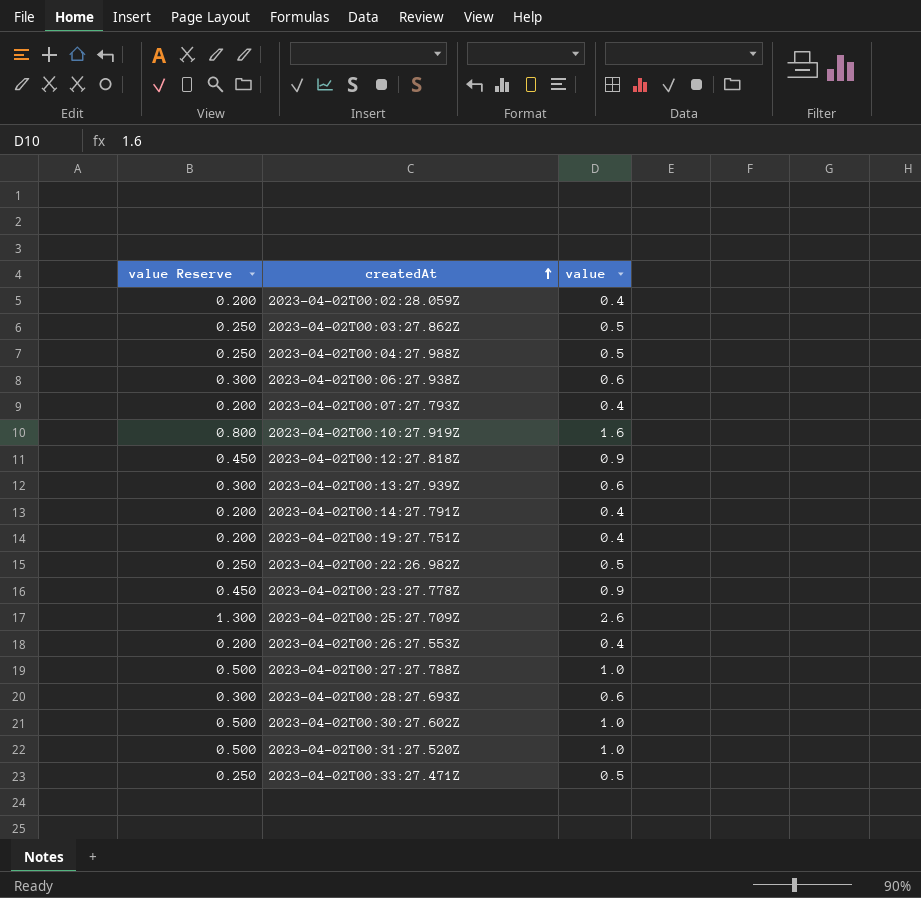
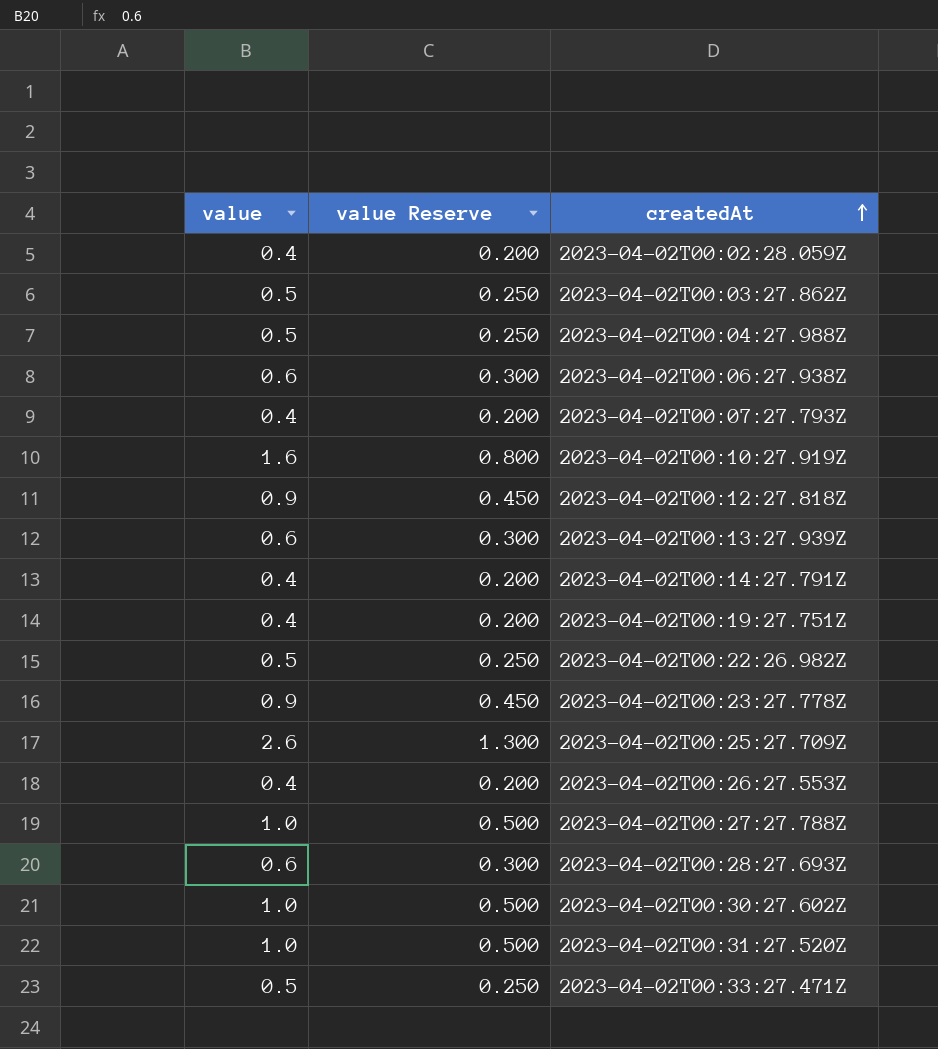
column value | position: 3 -> 1

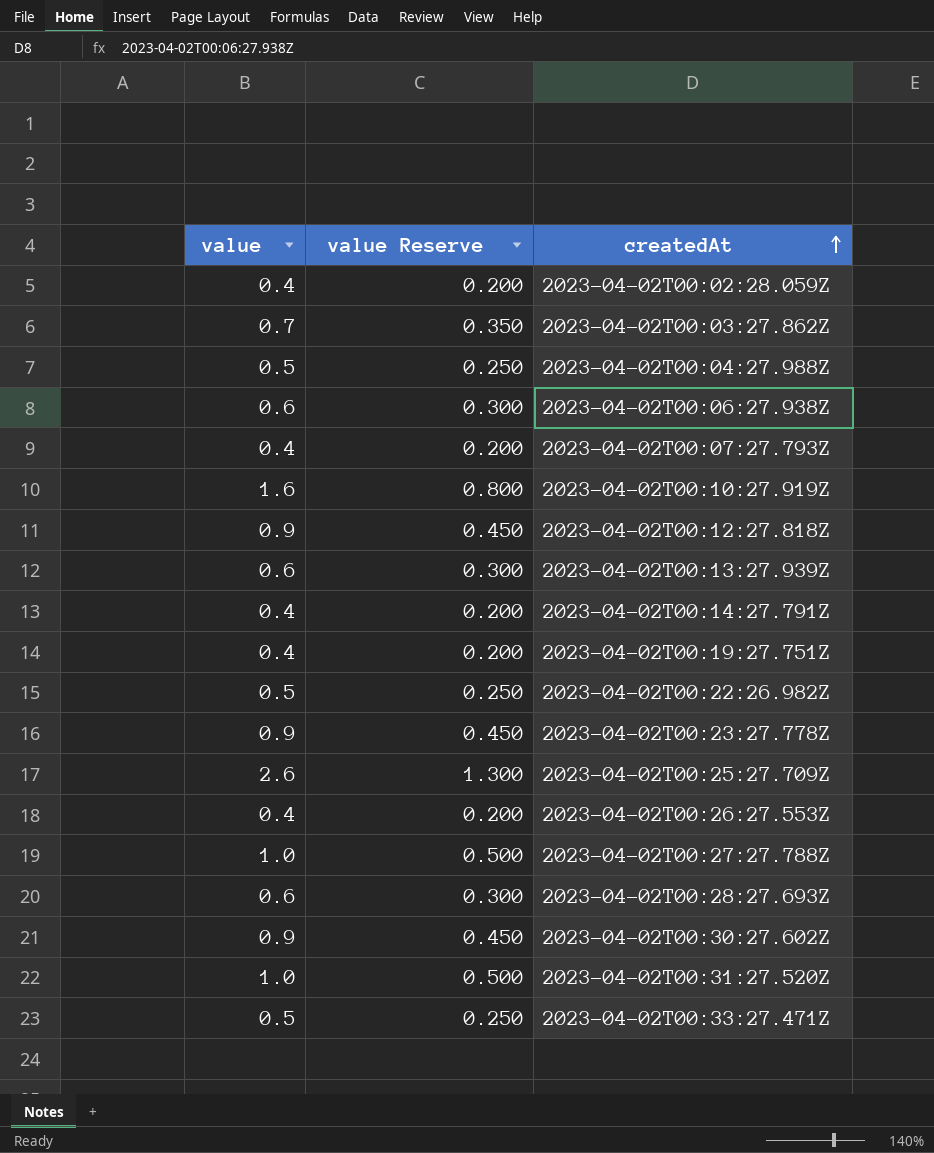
2023-04-02T00:03:27.862Z | value: 0.5 -> 0.7
2023-04-02T00:03:27.862Z | value Reserve: 0.250 -> 0.350
2023-04-02T00:30:27.602Z | value: 1.0 -> 0.9
2023-04-02T00:30:27.602Z | value Reserve: 0.500 -> 0.450

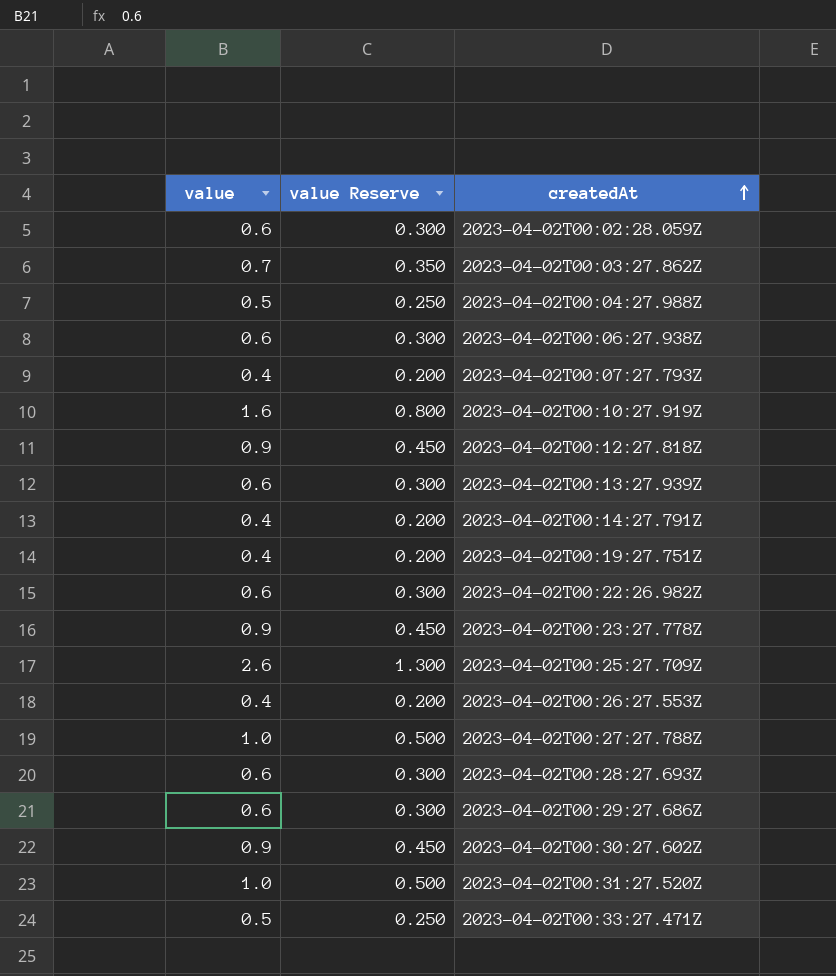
2023-04-02T00:02:28.059Z | value: 0.4 -> 0.6
2023-04-02T00:02:28.059Z | value Reserve: 0.200 -> 0.300
2023-04-02T00:22:26.982Z | value: 0.5 -> 0.6
2023-04-02T00:22:26.982Z | value Reserve: 0.250 -> 0.300
row 2023-04-02T00:29:27.686Z: none -> 0.6 | 0.300

